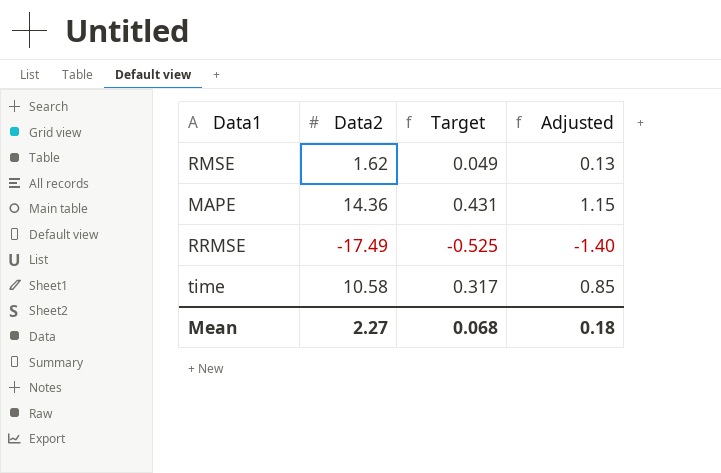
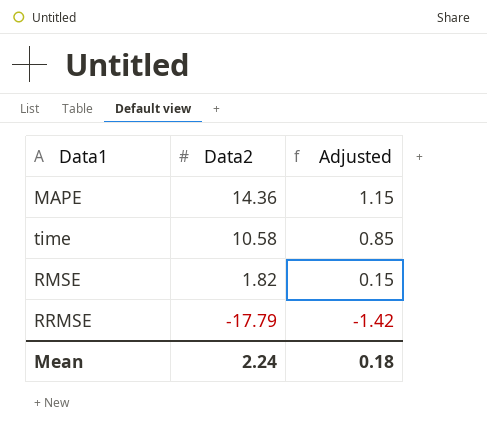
row order: none -> Data2 descending
column Target | formula: [Data2] * 0.03 -> none
RMSE | Data2: 1.62 -> 1.82
RMSE | Adjusted: 0.13 -> 0.15
RRMSE | Data2: -17.49 -> -17.79
RRMSE | Adjusted: -1.40 -> -1.42
Mean | Data2: 2.27 -> 2.24

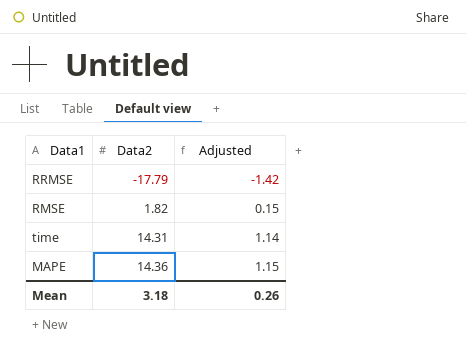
row order: Data2 descending -> Data2 ascending
time | Data2: 10.58 -> 14.31
time | Adjusted: 0.85 -> 1.14
Mean | Data2: 2.24 -> 3.18
Mean | Adjusted: 0.18 -> 0.26

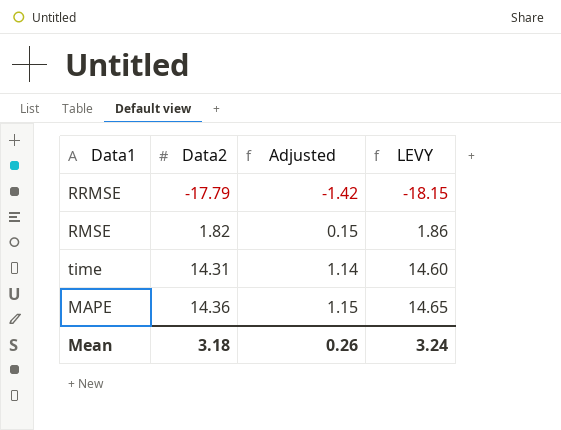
column LEVY | formula: none -> [Data2] * 1.02

